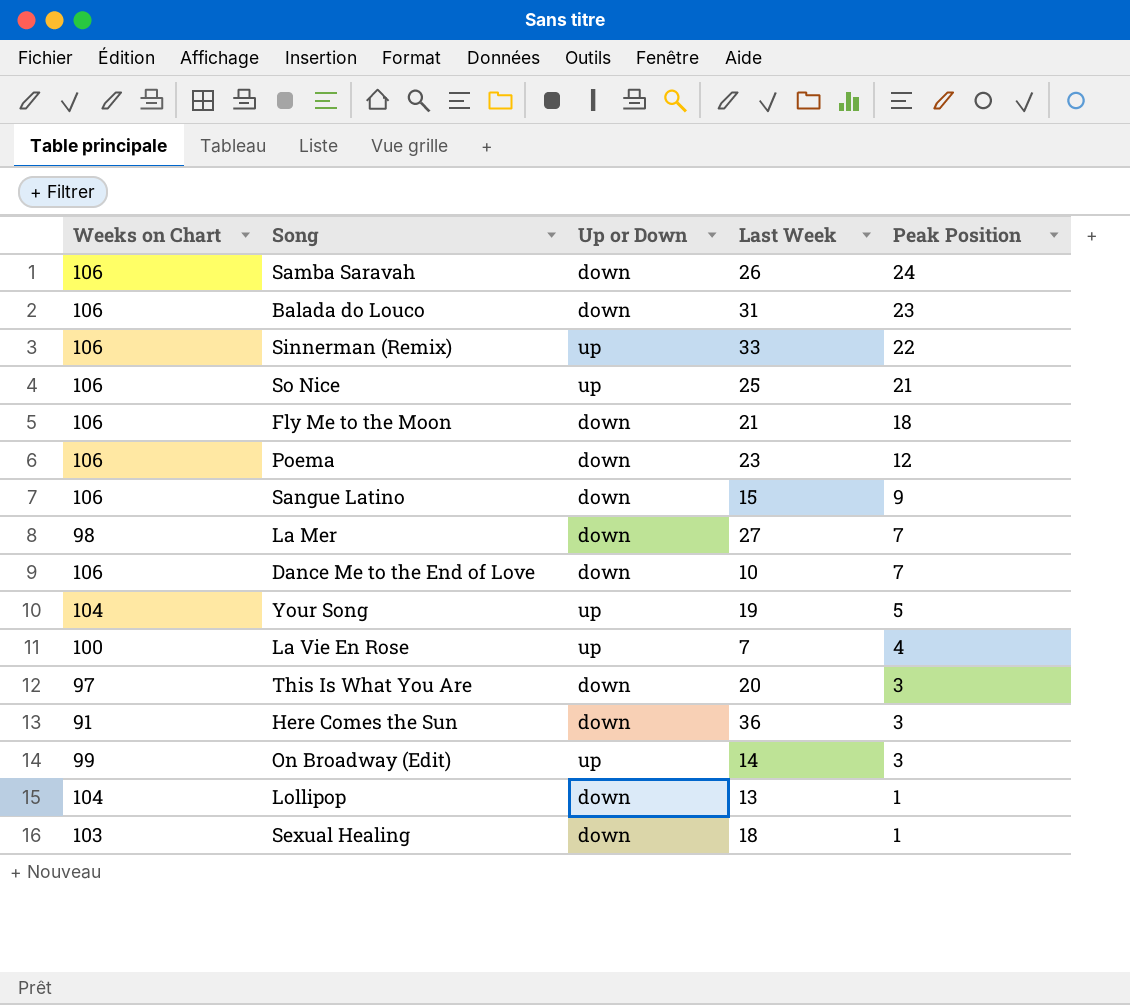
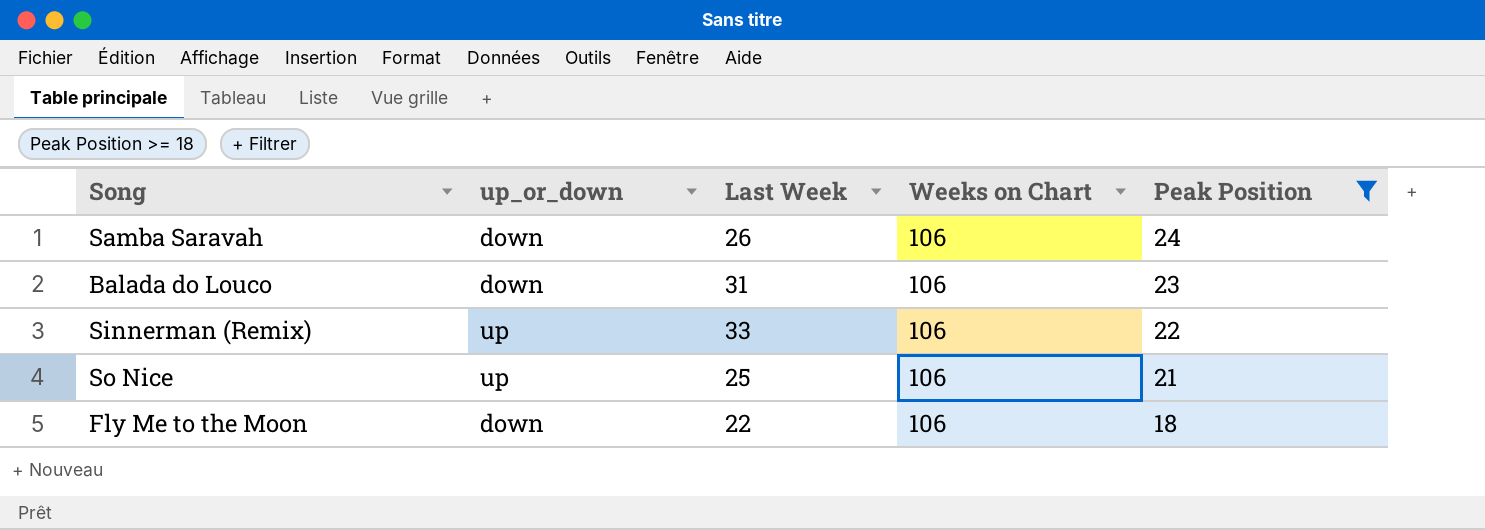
filter: none -> Peak Position >= 18
column name: Up or Down -> up_or_down
column Weeks on Chart | position: 1 -> 4
Fly Me to the Moon | Last Week: 21 -> 22

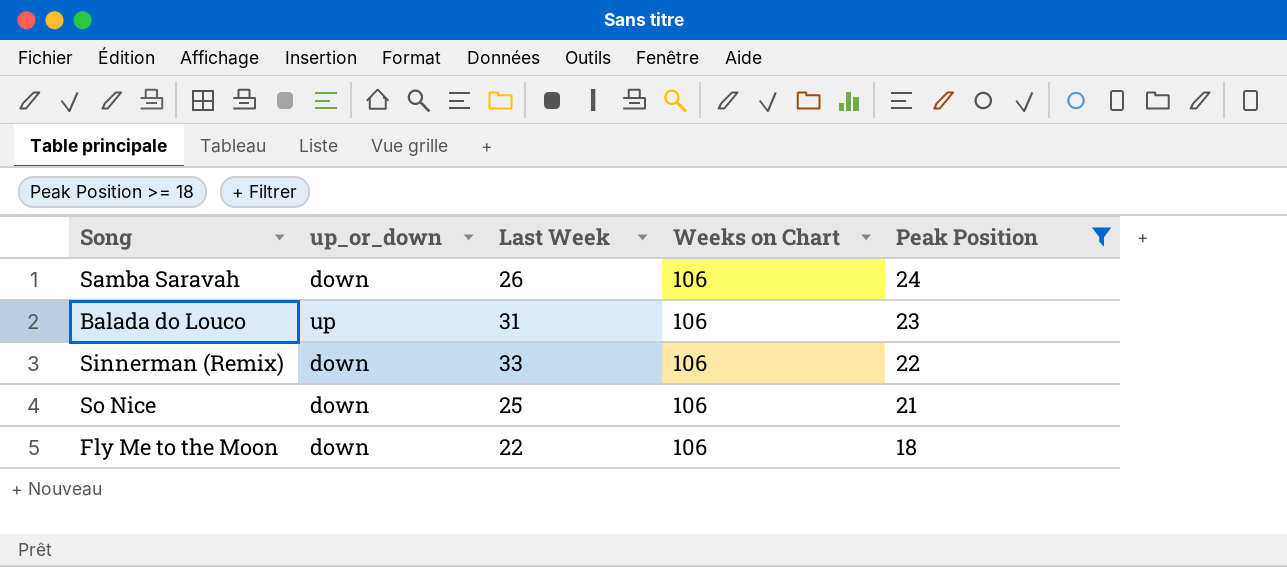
Balada do Louco | up_or_down: down -> up
Sinnerman (Remix) | up_or_down: up -> down
So Nice | up_or_down: up -> down

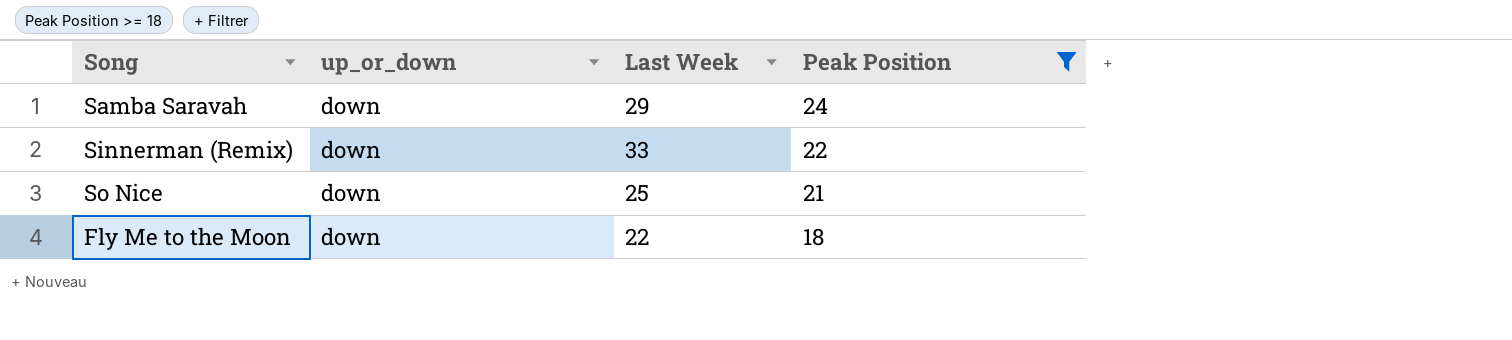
column Weeks on Chart | position: 4 -> none
row Balada do Louco: up | 31 | 106 | 23 -> none
Samba Saravah | Last Week: 26 -> 29

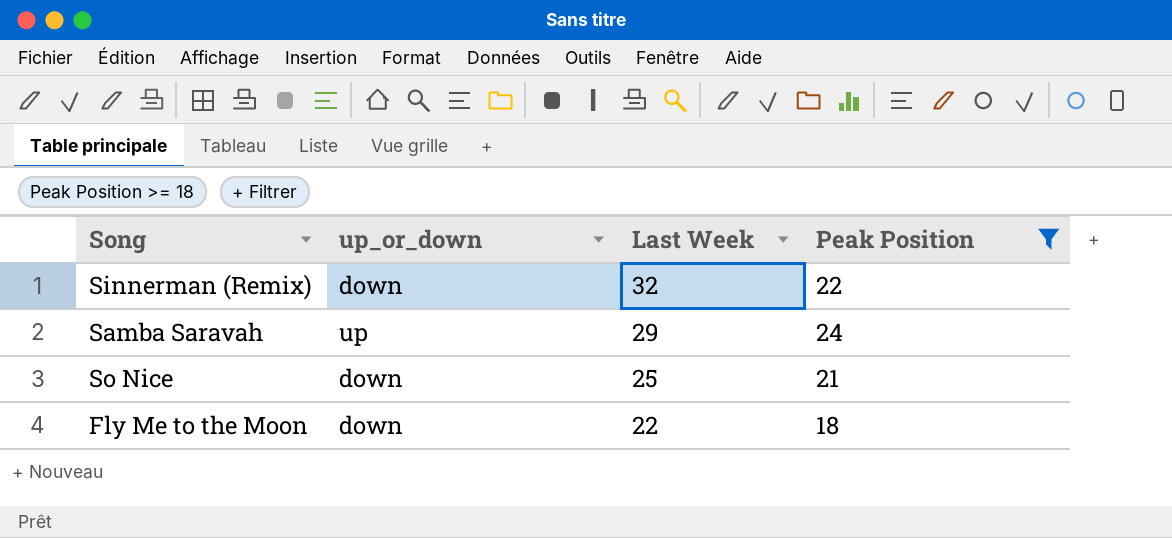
row order: Peak Position descending -> Last Week descending
Sinnerman (Remix) | Last Week: 33 -> 32
Samba Saravah | up_or_down: down -> up

